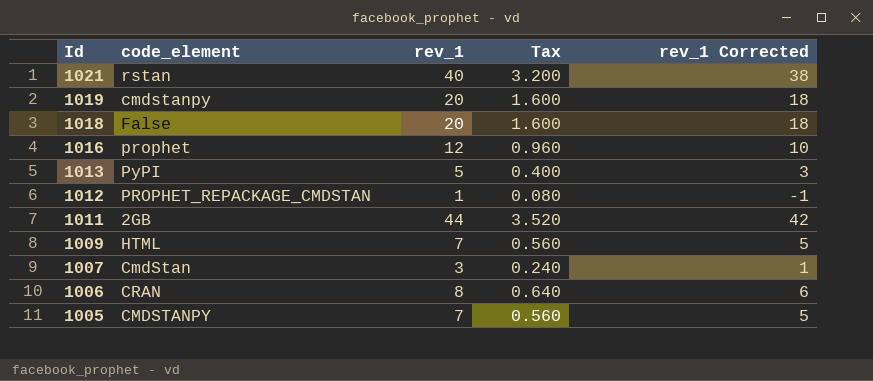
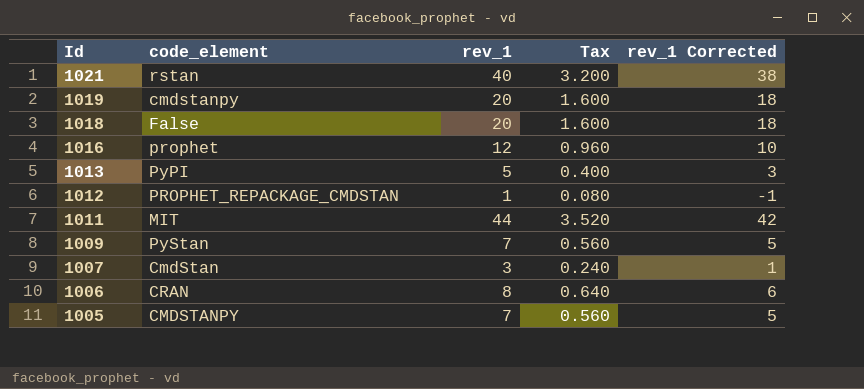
1011 | code_element: 2GB -> MIT
1009 | code_element: HTML -> PyStan

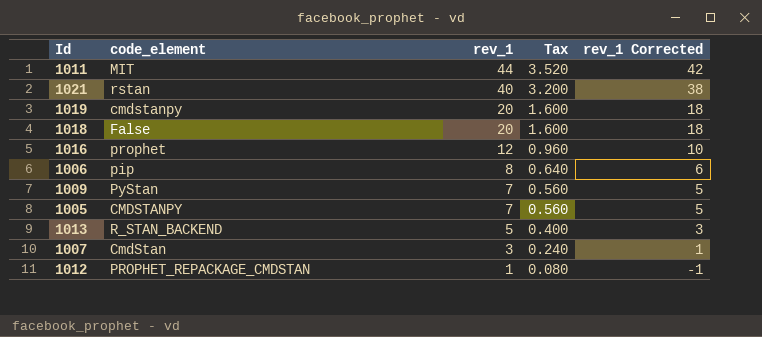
row order: Id descending -> rev_1 descending
1006 | code_element: CRAN -> pip
1013 | code_element: PyPI -> R_STAN_BACKEND

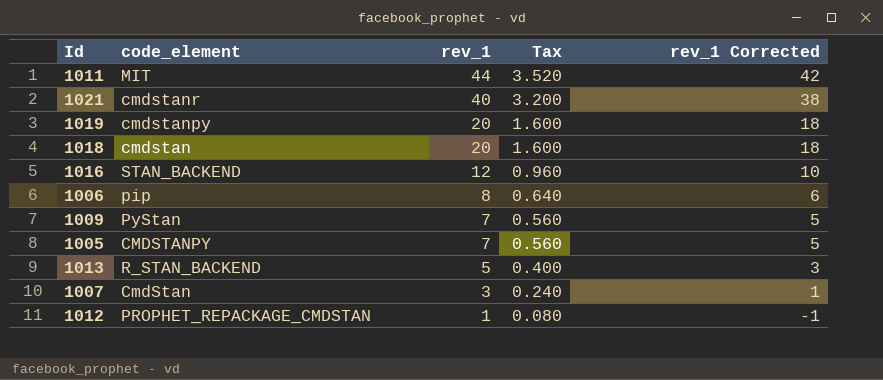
1021 | code_element: rstan -> cmdstanr
1018 | code_element: False -> cmdstan
1016 | code_element: prophet -> STAN_BACKEND

